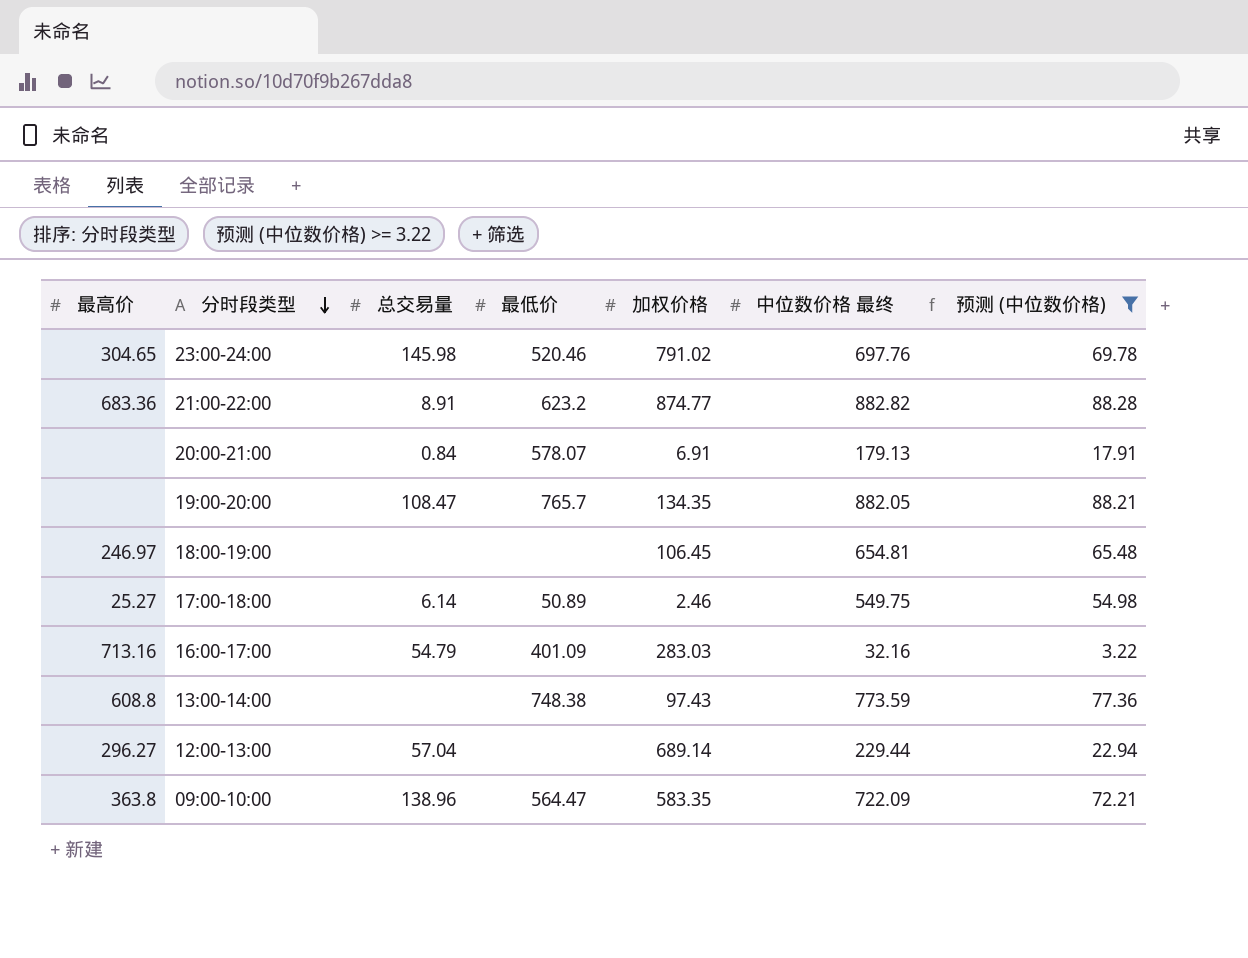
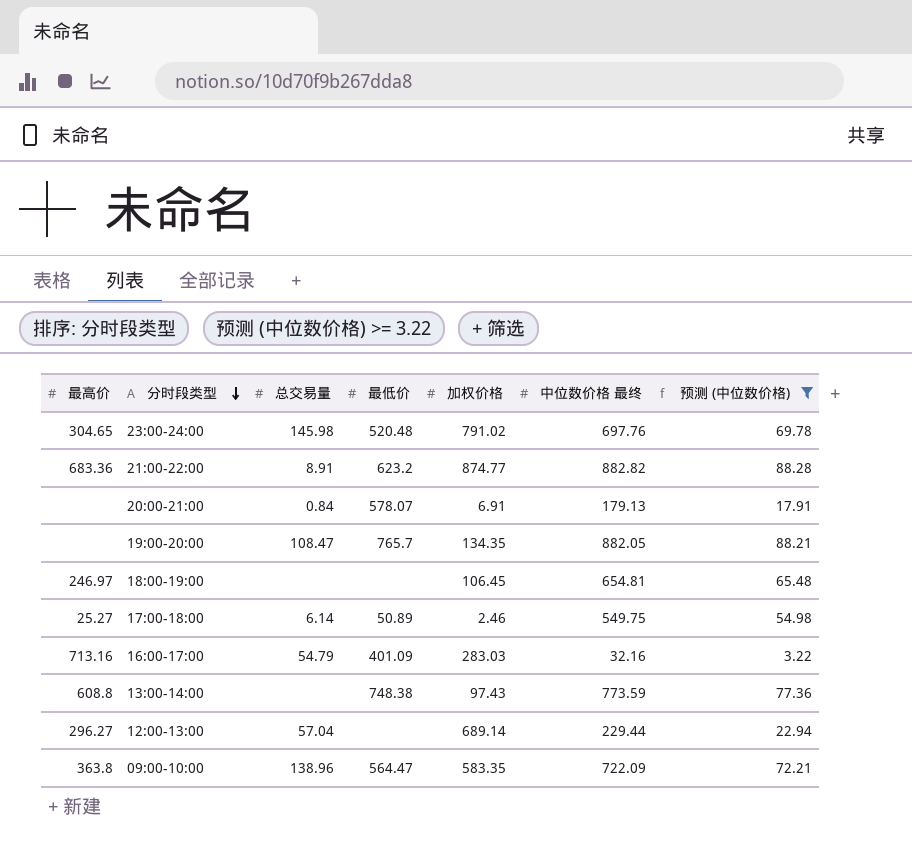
23:00-24:00 | 最低价: 520.46 -> 520.48

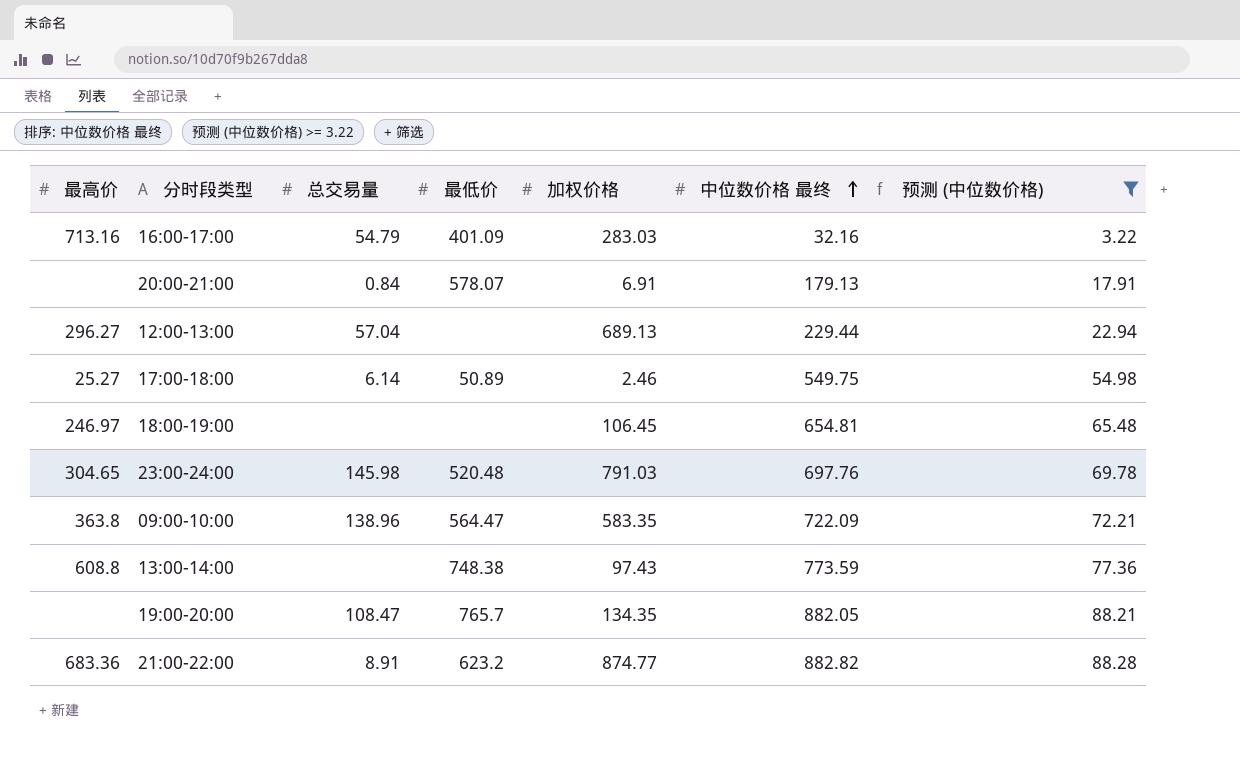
row order: 分时段类型 descending -> 中位数价格 最终 ascending
12:00-13:00 | 加权价格: 689.14 -> 689.13
23:00-24:00 | 加权价格: 791.02 -> 791.03

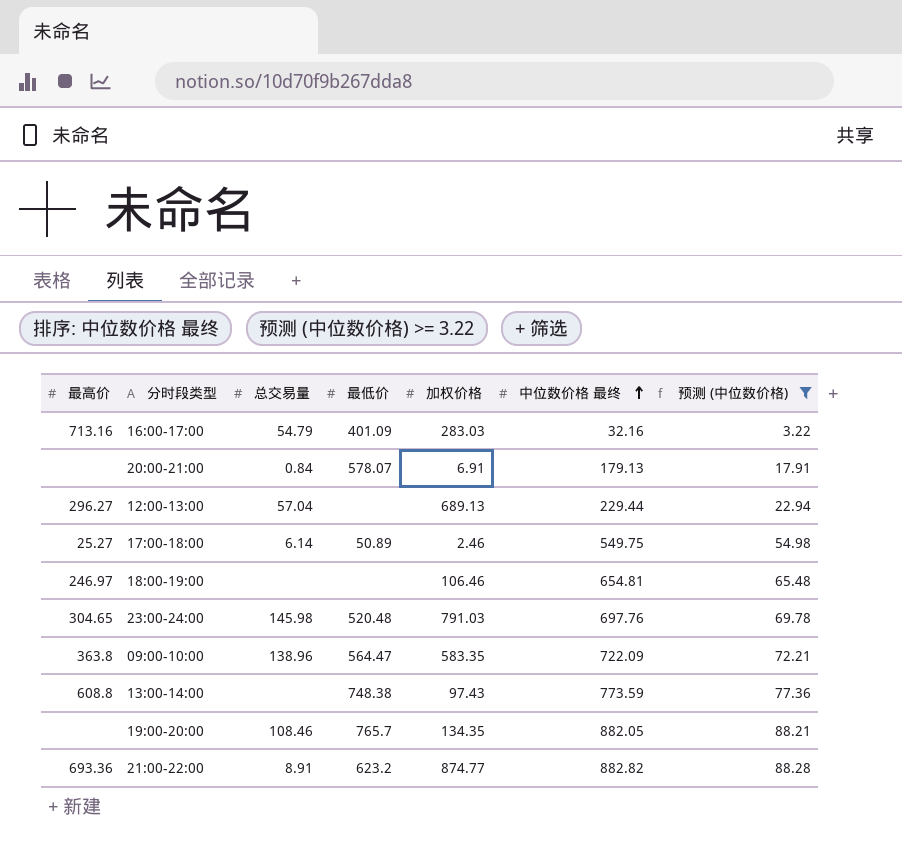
18:00-19:00 | 加权价格: 106.45 -> 106.46
19:00-20:00 | 总交易量: 108.47 -> 108.46
21:00-22:00 | 最高价: 683.36 -> 693.36

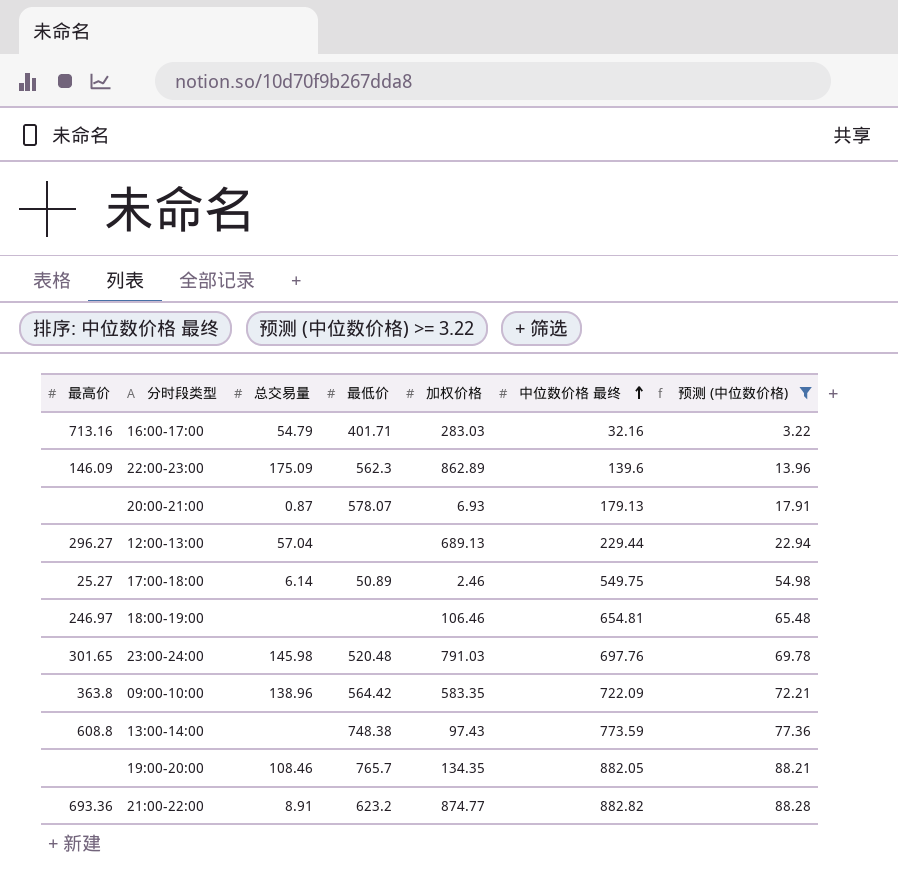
16:00-17:00 | 最低价: 401.09 -> 401.71
row 22:00-23:00: none -> 146.09 | 175.09 | 562.3 | 862.89 | 139.6 | 13.96
20:00-21:00 | 总交易量: 0.84 -> 0.87
20:00-21:00 | 加权价格: 6.91 -> 6.93
23:00-24:00 | 最高价: 304.65 -> 301.65
09:00-10:00 | 最低价: 564.47 -> 564.42

